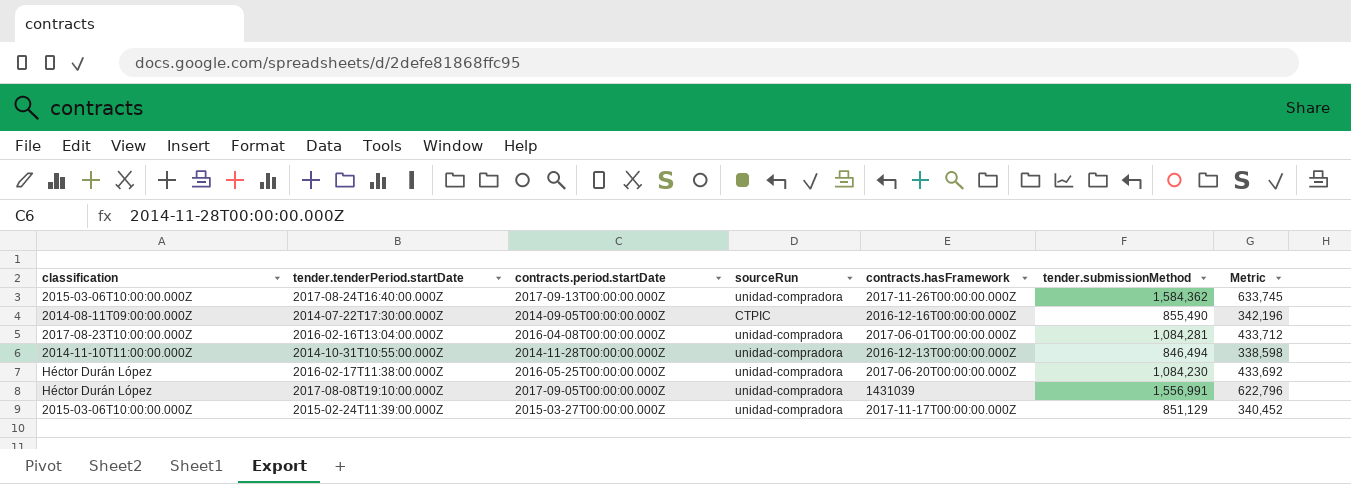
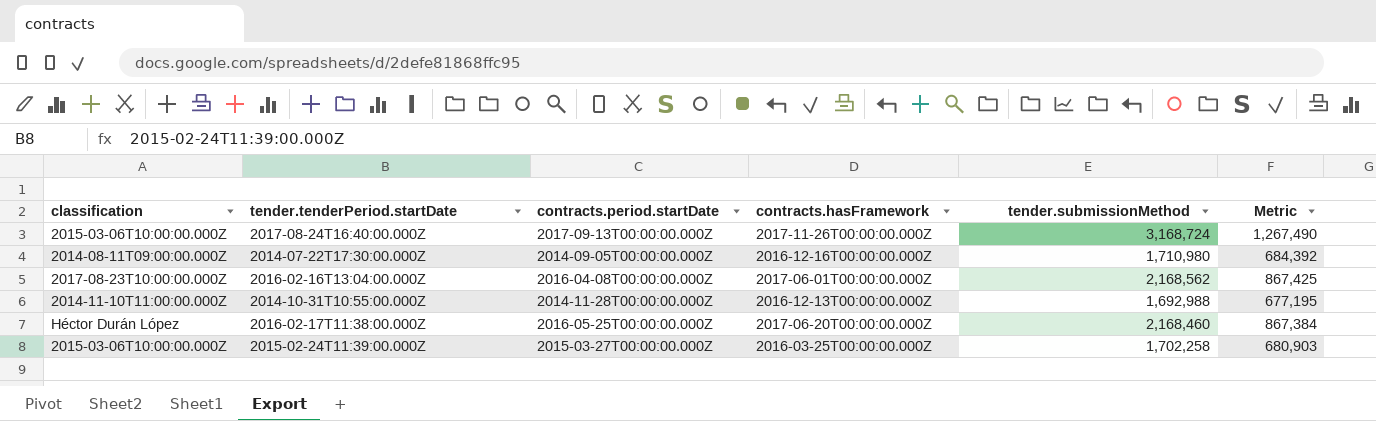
column sourceRun | position: 4 -> none
row 2017-08-08T19:10:00.000Z: Héctor Durán López | 2017-09-05T00:00:00.000Z | unidad-compradora | 1431039 | 1,556,991 | 622,796 -> none
2017-08-24T16:40:00.000Z | tender.submissionMethod: 1,584,362 -> 3,168,724
2017-08-24T16:40:00.000Z | Metric: 633,745 -> 1,267,490
2014-07-22T17:30:00.000Z | tender.submissionMethod: 855,490 -> 1,710,980
2014-07-22T17:30:00.000Z | Metric: 342,196 -> 684,392
2016-02-16T13:04:00.000Z | tender.submissionMethod: 1,084,281 -> 2,168,562
2016-02-16T13:04:00.000Z | Metric: 433,712 -> 867,425
2014-10-31T10:55:00.000Z | tender.submissionMethod: 846,494 -> 1,692,988
2014-10-31T10:55:00.000Z | Metric: 338,598 -> 677,195
2016-02-17T11:38:00.000Z | tender.submissionMethod: 1,084,230 -> 2,168,460
2016-02-17T11:38:00.000Z | Metric: 433,692 -> 867,384
2015-02-24T11:39:00.000Z | contracts.hasFramework: 2017-11-17T00:00:00.000Z -> 2016-03-25T00:00:00.000Z
2015-02-24T11:39:00.000Z | tender.submissionMethod: 851,129 -> 1,702,258
2015-02-24T11:39:00.000Z | Metric: 340,452 -> 680,903

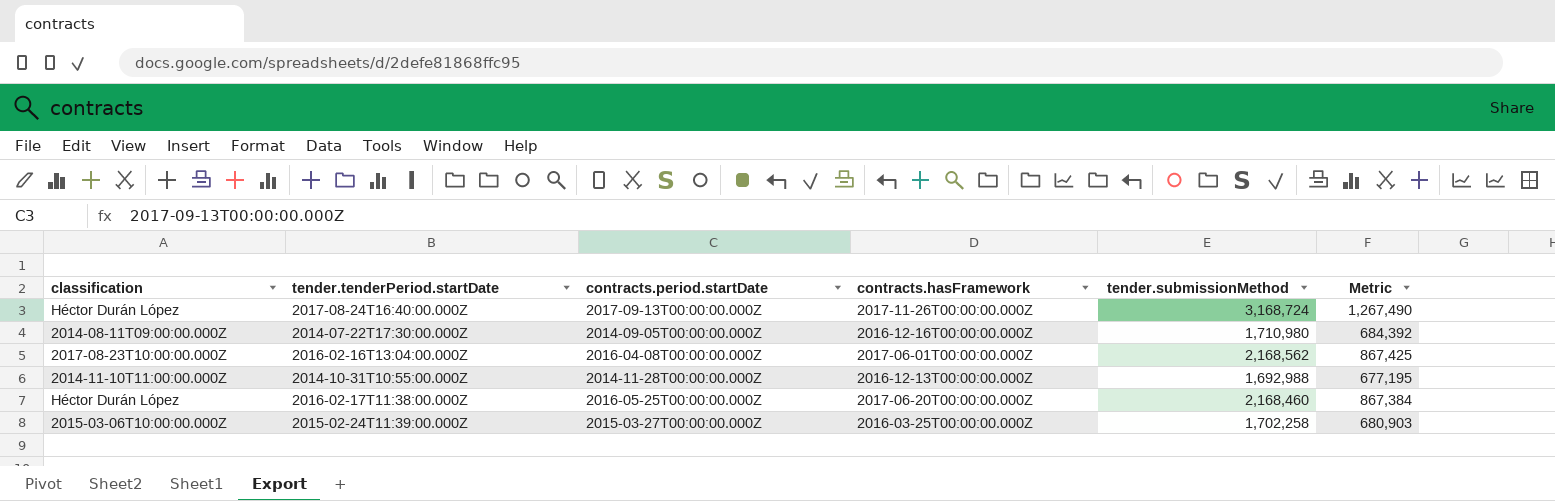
2017-08-24T16:40:00.000Z | classification: 2015-03-06T10:00:00.000Z -> Héctor Durán López

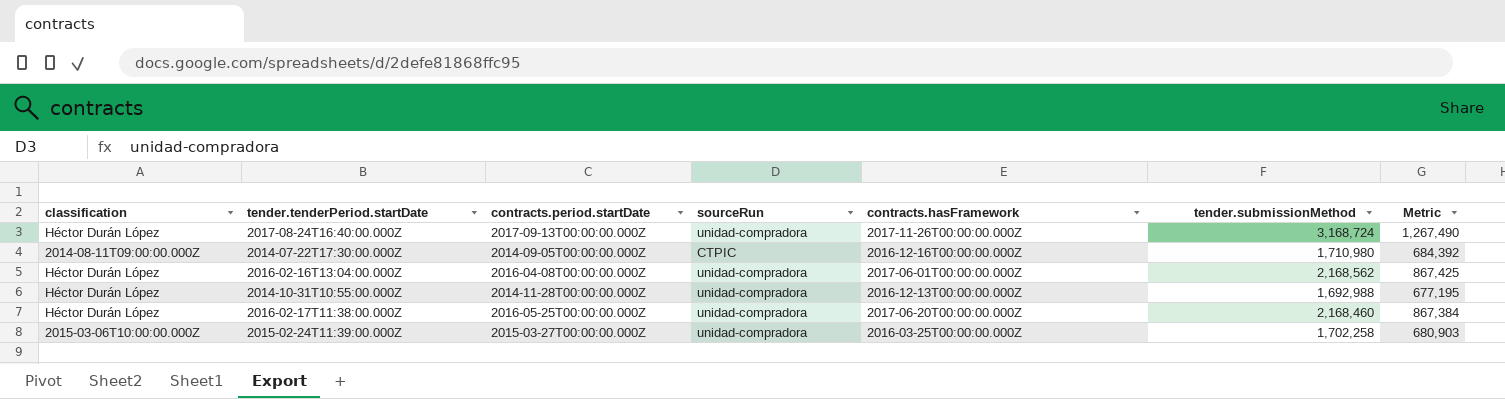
column sourceRun | position: none -> 4
2016-02-16T13:04:00.000Z | classification: 2017-08-23T10:00:00.000Z -> Héctor Durán López
2014-10-31T10:55:00.000Z | classification: 2014-11-10T11:00:00.000Z -> Héctor Durán López

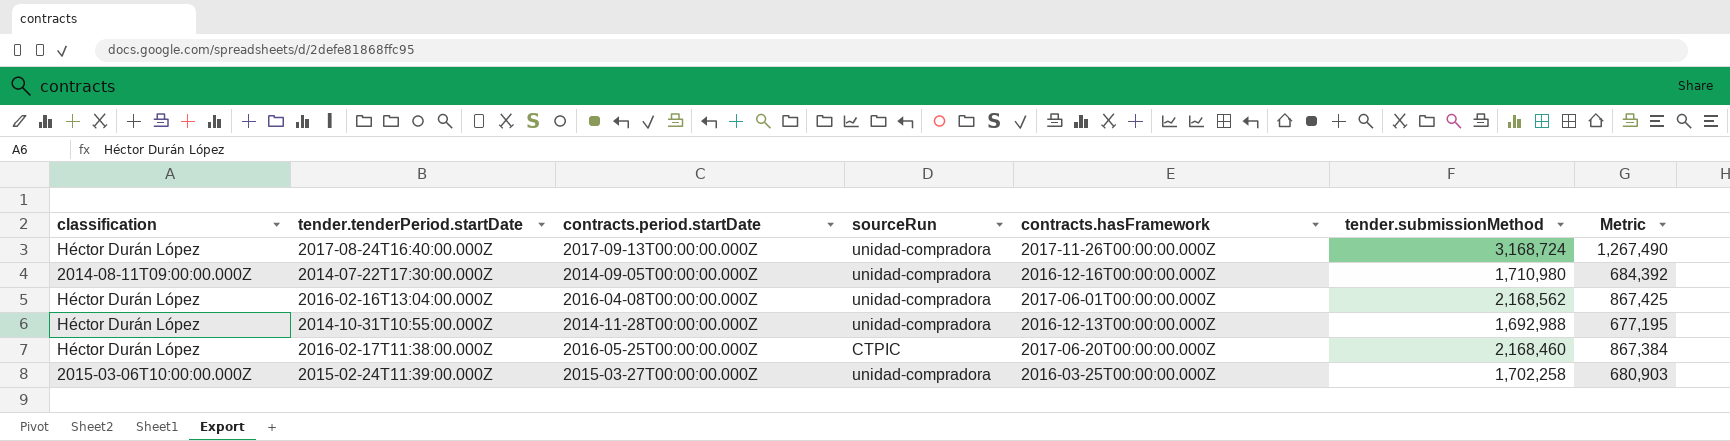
2014-07-22T17:30:00.000Z | sourceRun: CTPIC -> unidad-compradora
2016-02-17T11:38:00.000Z | sourceRun: unidad-compradora -> CTPIC

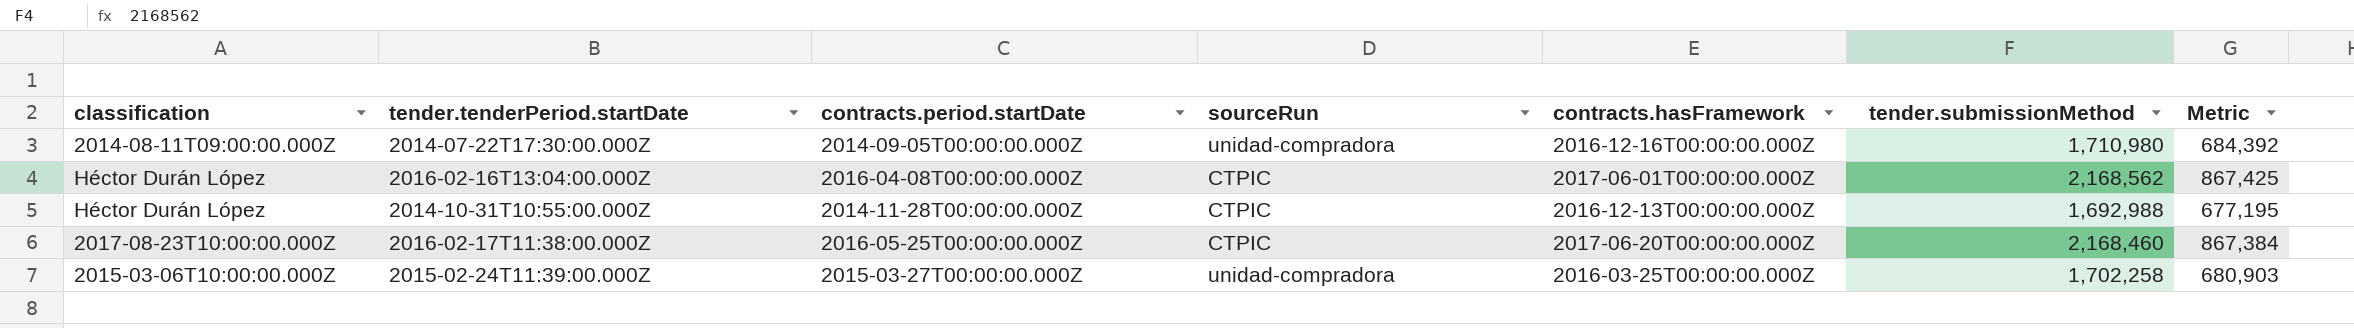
row 2017-08-24T16:40:00.000Z: Héctor Durán López | 2017-09-13T00:00:00.000Z | unidad-compradora | 2017-11-26T00:00:00.000Z | 3,168,724 | 1,267,490 -> none
2016-02-16T13:04:00.000Z | sourceRun: unidad-compradora -> CTPIC
2014-10-31T10:55:00.000Z | sourceRun: unidad-compradora -> CTPIC
2016-02-17T11:38:00.000Z | classification: Héctor Durán López -> 2017-08-23T10:00:00.000Z

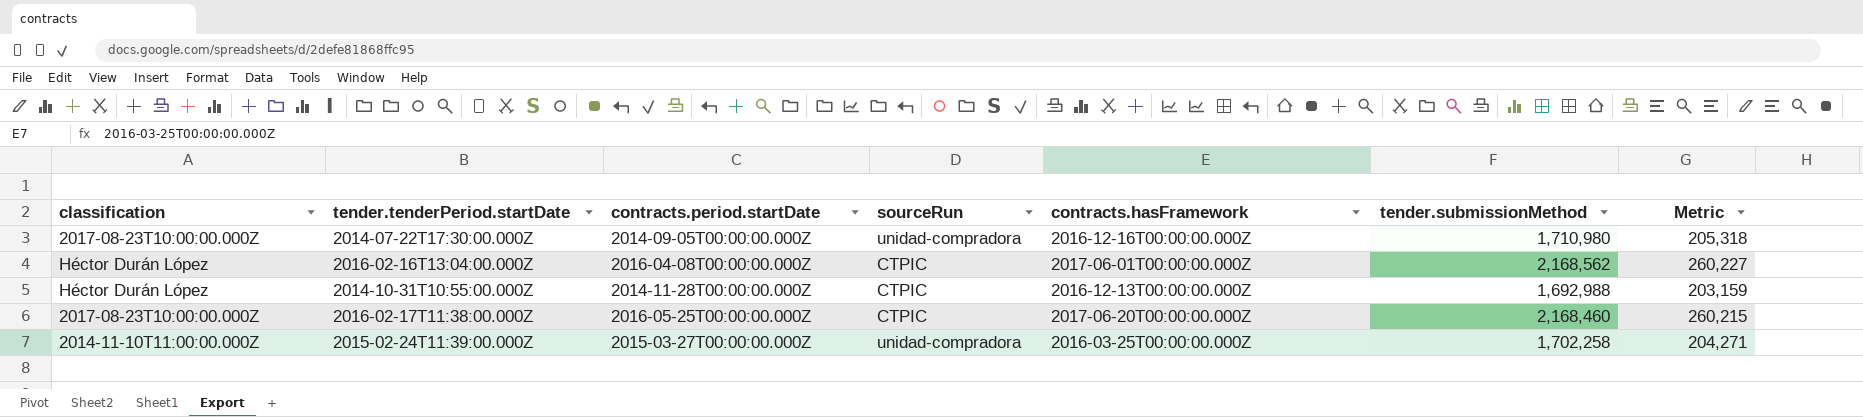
column Metric | formula: [tender.submissionMethod] * 0.4 -> [tender.submissionMethod] * 0.12
2014-07-22T17:30:00.000Z | classification: 2014-08-11T09:00:00.000Z -> 2017-08-23T10:00:00.000Z
2015-02-24T11:39:00.000Z | classification: 2015-03-06T10:00:00.000Z -> 2014-11-10T11:00:00.000Z

